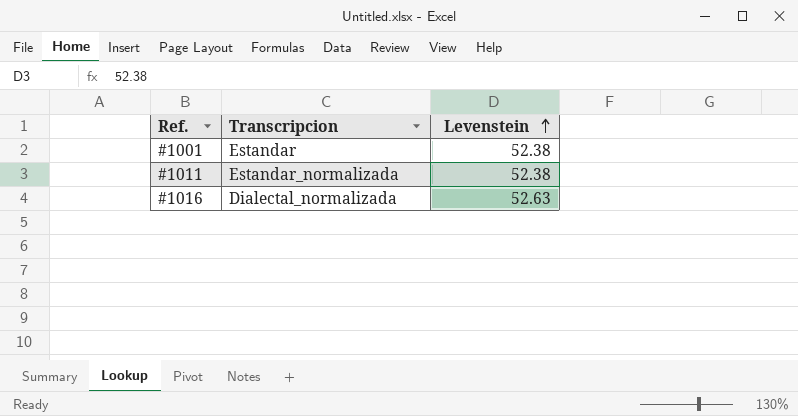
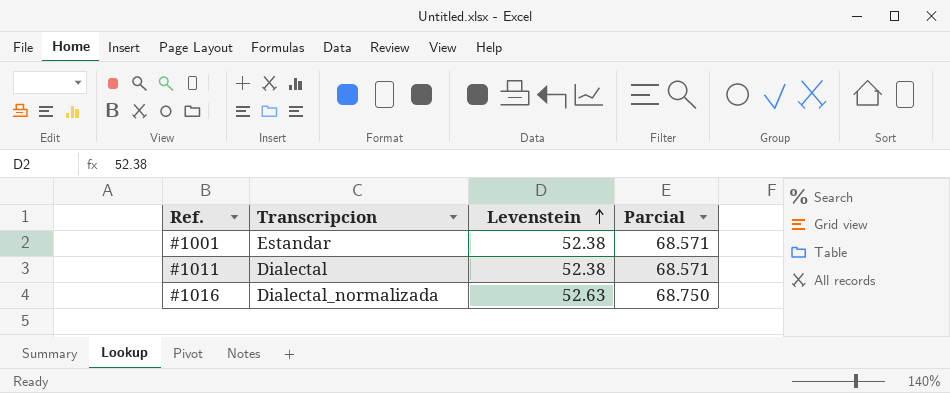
column Parcial | position: none -> 4
#1011 | Transcripcion: Estandar_normalizada -> Dialectal

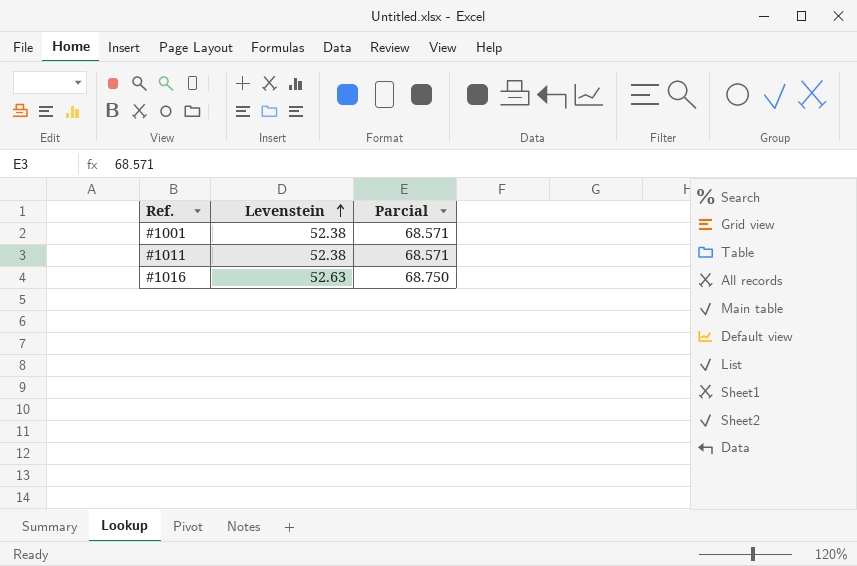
column Transcripcion | position: 2 -> none

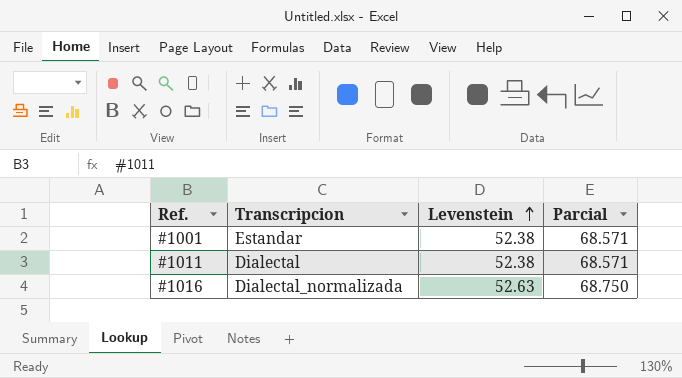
column Transcripcion | position: none -> 2

